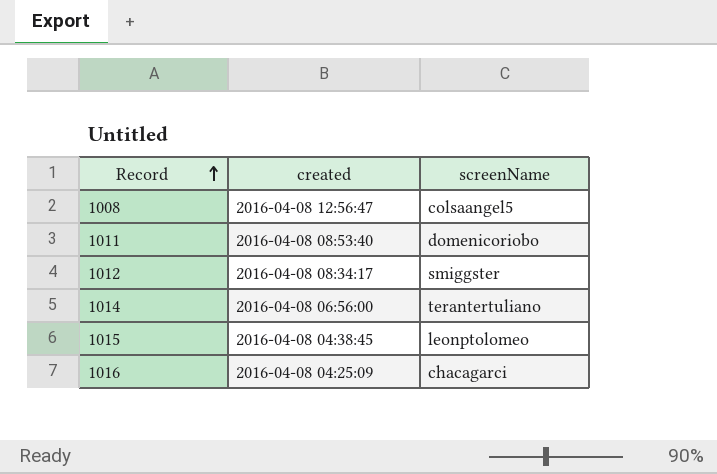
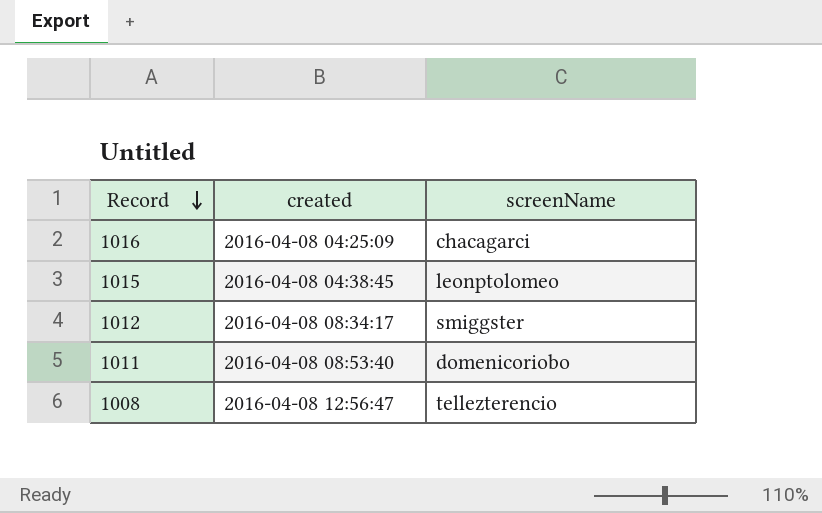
row order: Record ascending -> Record descending
row 1014: 2016-04-08 06:56:00 | terantertuliano -> none
1008 | screenName: colsaangel5 -> tellezterencio

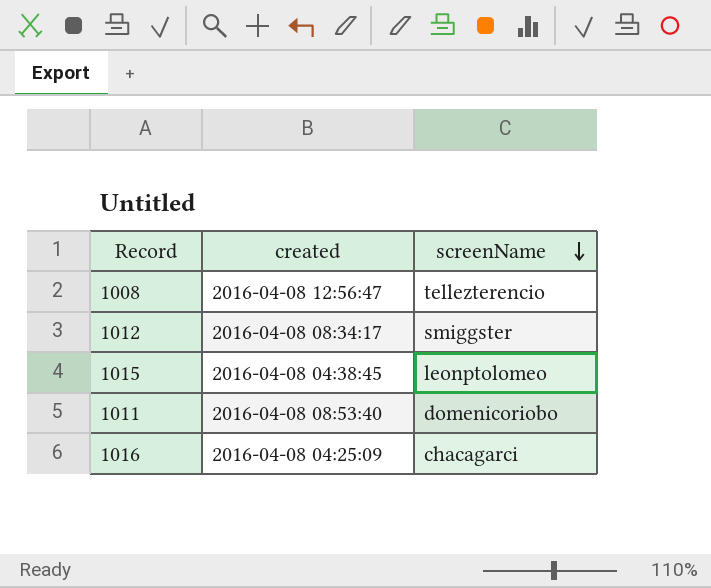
row order: Record descending -> screenName descending

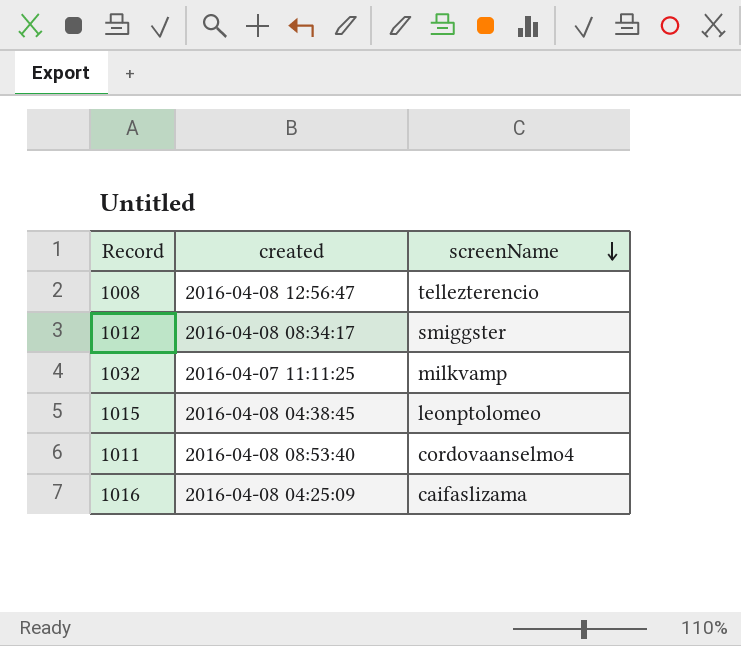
row 1032: none -> 2016-04-07 11:11:25 | milkvamp
1011 | screenName: domenicoriobo -> cordovaanselmo4
1016 | screenName: chacagarci -> caifaslizama

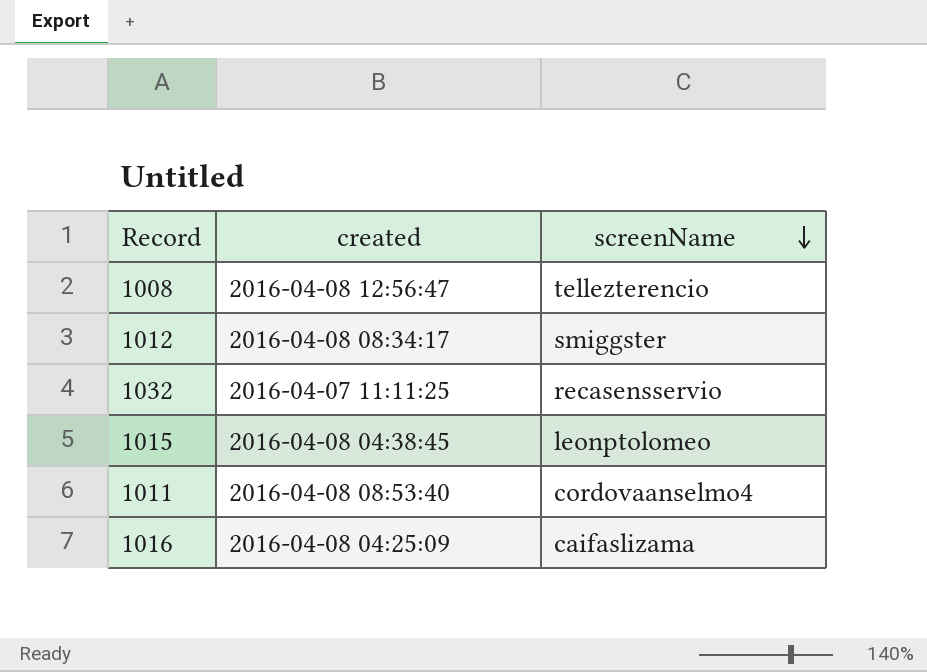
1032 | screenName: milkvamp -> recasensservio

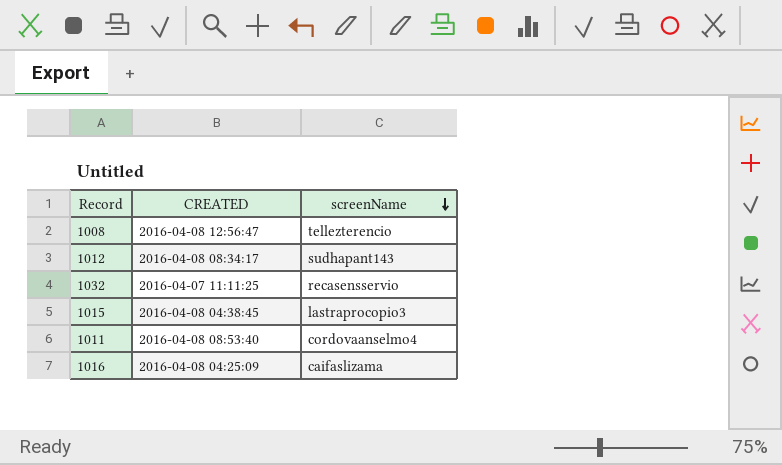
column name: created -> CREATED
1012 | screenName: smiggster -> sudhapant143
1015 | screenName: leonptolomeo -> lastraprocopio3

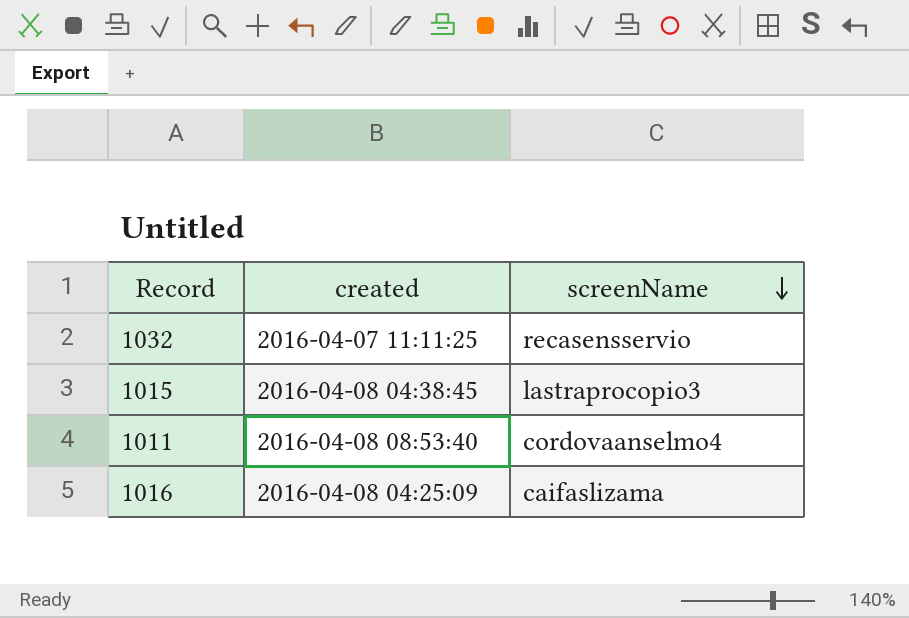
column name: CREATED -> created
row 1008: 2016-04-08 12:56:47 | tellezterencio -> none
row 1012: 2016-04-08 08:34:17 | sudhapant143 -> none

